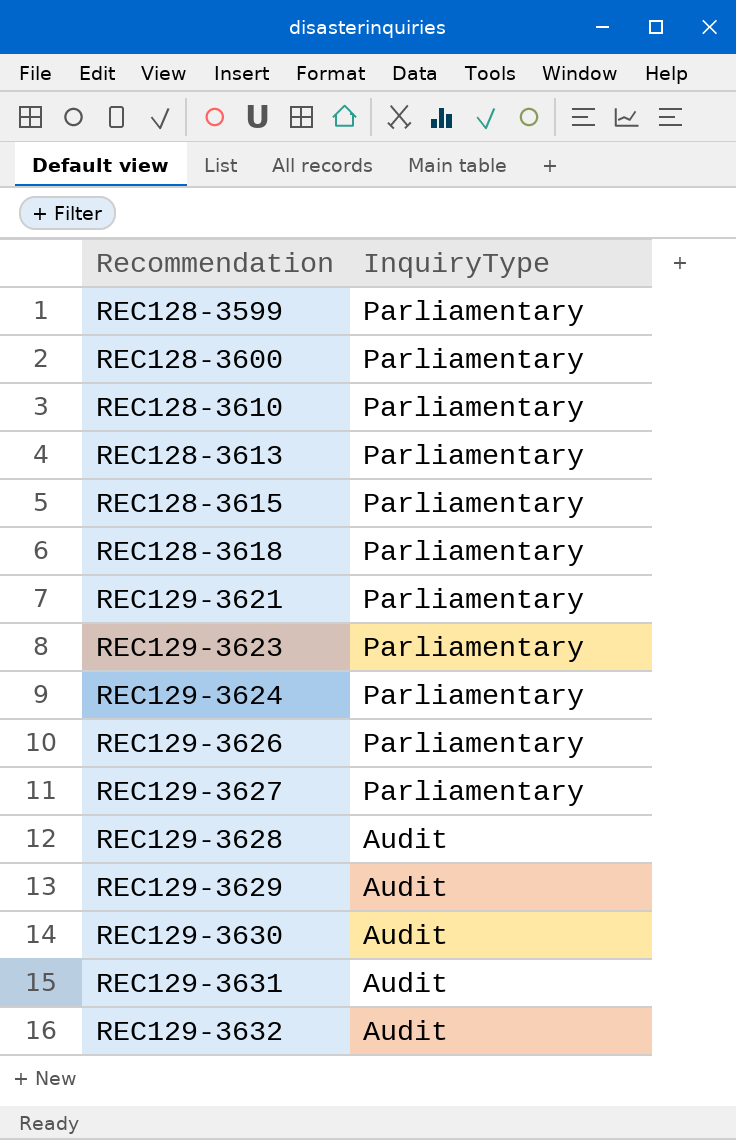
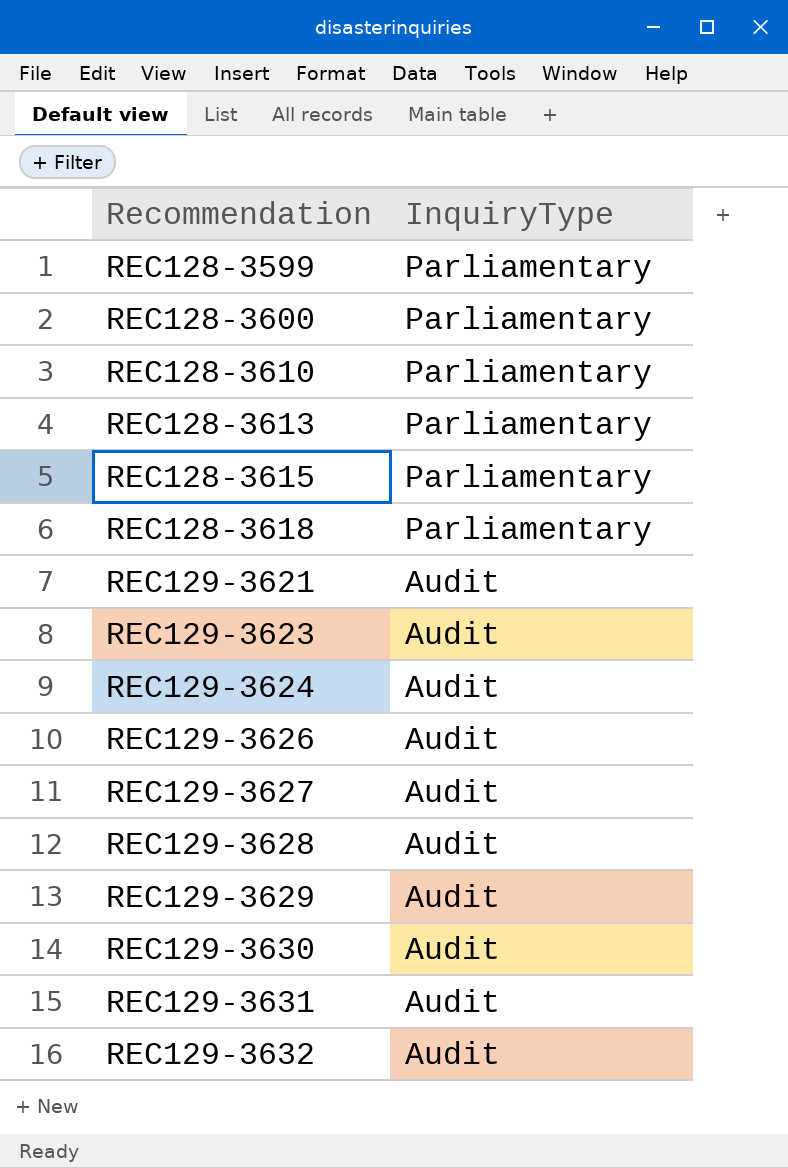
REC129-3621 | InquiryType: Parliamentary -> Audit
REC129-3623 | InquiryType: Parliamentary -> Audit
REC129-3624 | InquiryType: Parliamentary -> Audit
REC129-3626 | InquiryType: Parliamentary -> Audit
REC129-3627 | InquiryType: Parliamentary -> Audit

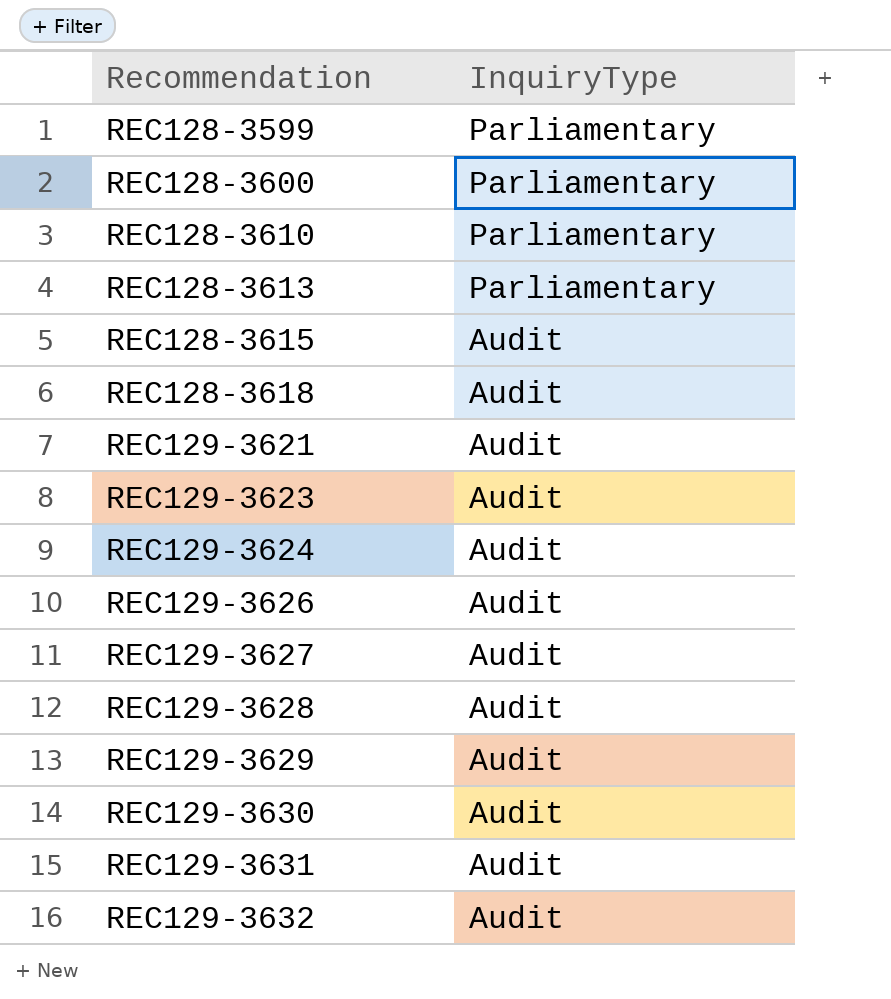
REC128-3615 | InquiryType: Parliamentary -> Audit
REC128-3618 | InquiryType: Parliamentary -> Audit

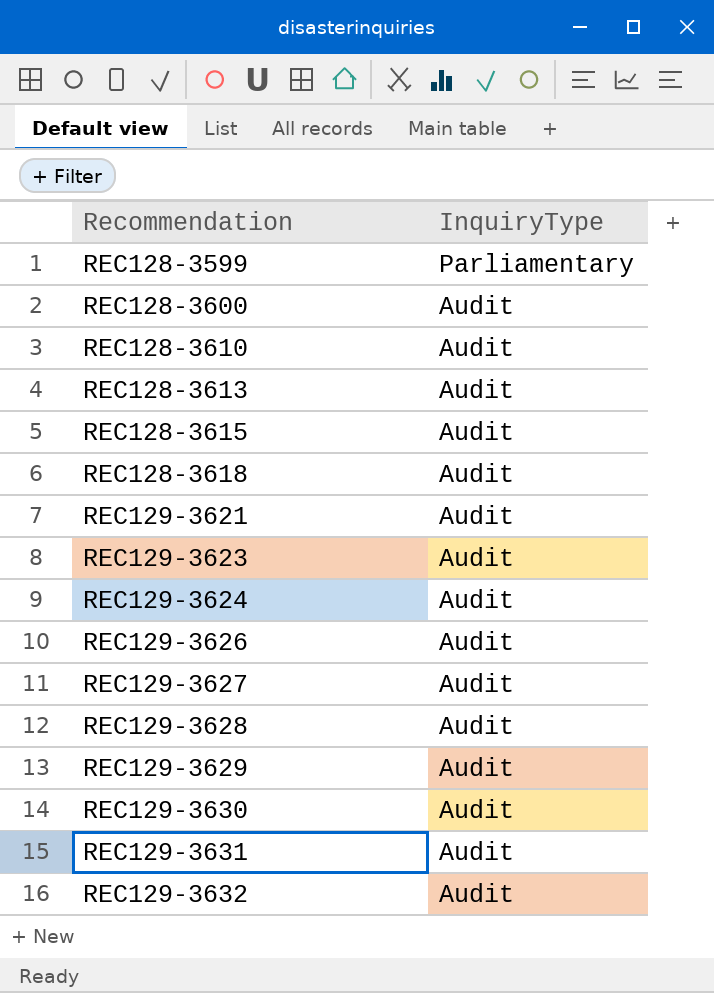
REC128-3600 | InquiryType: Parliamentary -> Audit
REC128-3610 | InquiryType: Parliamentary -> Audit
REC128-3613 | InquiryType: Parliamentary -> Audit

